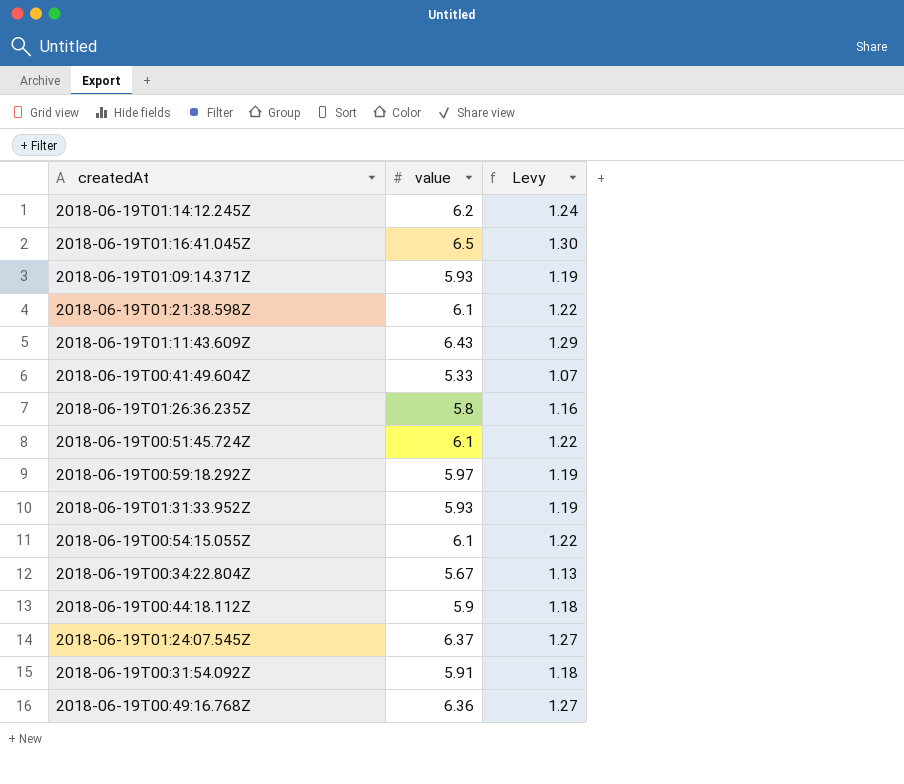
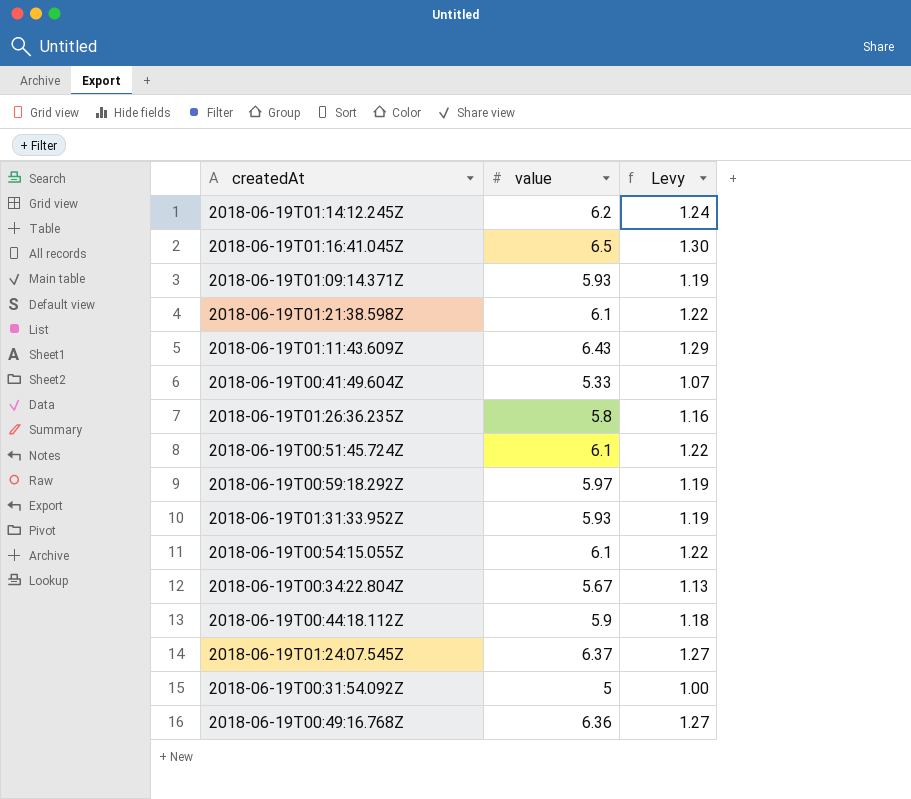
2018-06-19T00:31:54.092Z | value: 5.91 -> 5
2018-06-19T00:31:54.092Z | Levy: 1.18 -> 1.00

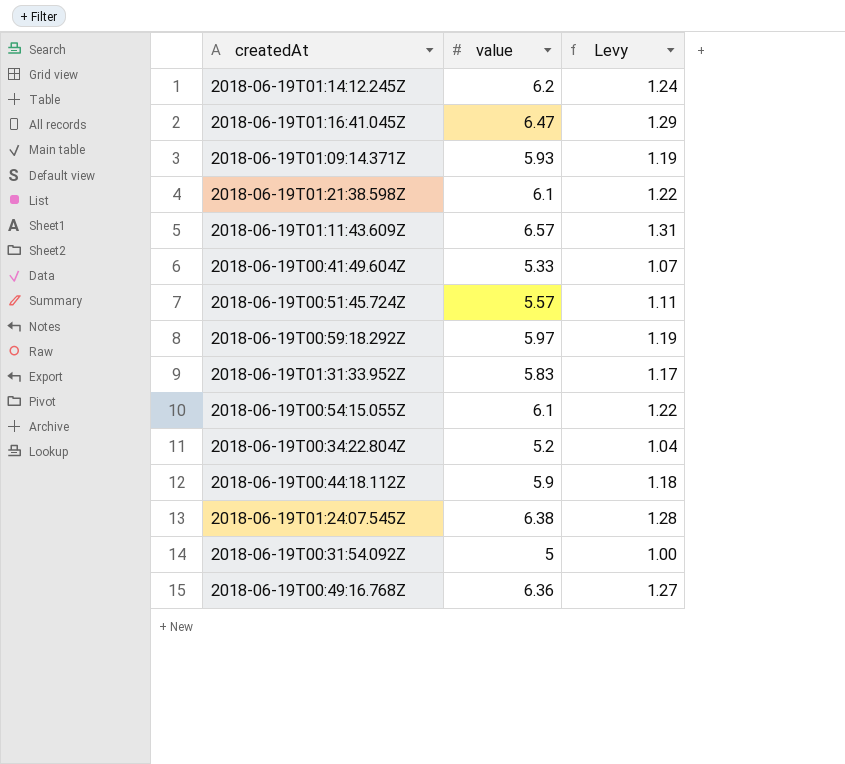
row 2018-06-19T01:26:36.235Z: 5.8 | 1.16 -> none
2018-06-19T01:16:41.045Z | value: 6.5 -> 6.47
2018-06-19T01:16:41.045Z | Levy: 1.30 -> 1.29
2018-06-19T01:11:43.609Z | value: 6.43 -> 6.57
2018-06-19T01:11:43.609Z | Levy: 1.29 -> 1.31
2018-06-19T00:51:45.724Z | value: 6.1 -> 5.57
2018-06-19T00:51:45.724Z | Levy: 1.22 -> 1.11
2018-06-19T01:31:33.952Z | value: 5.93 -> 5.83
2018-06-19T01:31:33.952Z | Levy: 1.19 -> 1.17
2018-06-19T00:34:22.804Z | value: 5.67 -> 5.2
2018-06-19T00:34:22.804Z | Levy: 1.13 -> 1.04
2018-06-19T01:24:07.545Z | value: 6.37 -> 6.38
2018-06-19T01:24:07.545Z | Levy: 1.27 -> 1.28

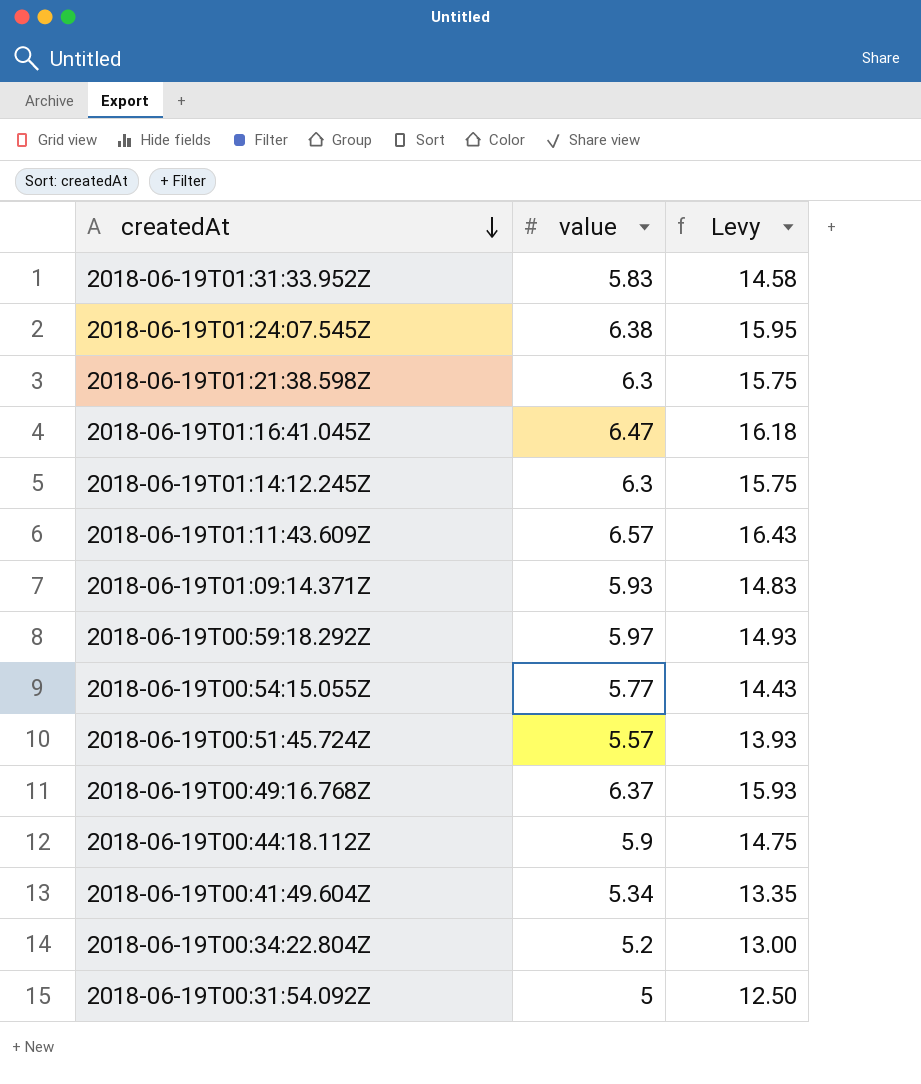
row order: none -> createdAt descending
column Levy | formula: [value] * 0.2 -> [value] * 2.5
2018-06-19T01:21:38.598Z | value: 6.1 -> 6.3
2018-06-19T01:14:12.245Z | value: 6.2 -> 6.3
2018-06-19T00:54:15.055Z | value: 6.1 -> 5.77
2018-06-19T00:49:16.768Z | value: 6.36 -> 6.37
2018-06-19T00:41:49.604Z | value: 5.33 -> 5.34

